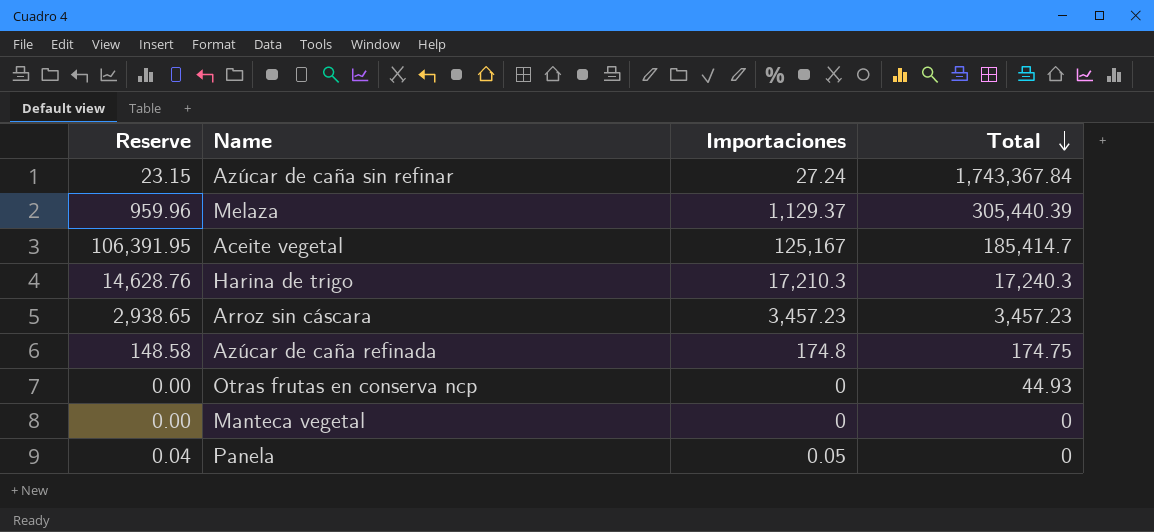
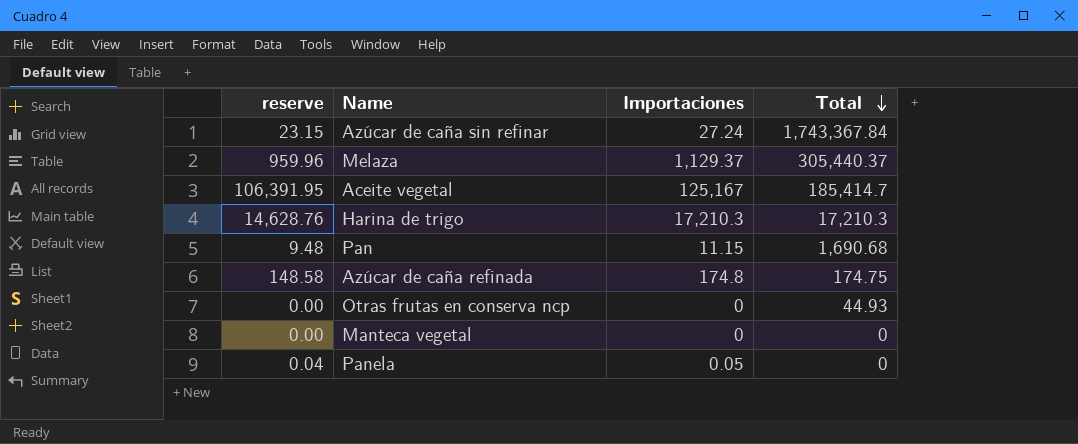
column name: Reserve -> reserve
row Arroz sin cáscara: 2,938.65 | 3,457.23 | 3,457.23 -> none
Melaza | Total: 305,440.39 -> 305,440.37
Harina de trigo | Total: 17,240.3 -> 17,210.3
row Pan: none -> 9.48 | 11.15 | 1,690.68

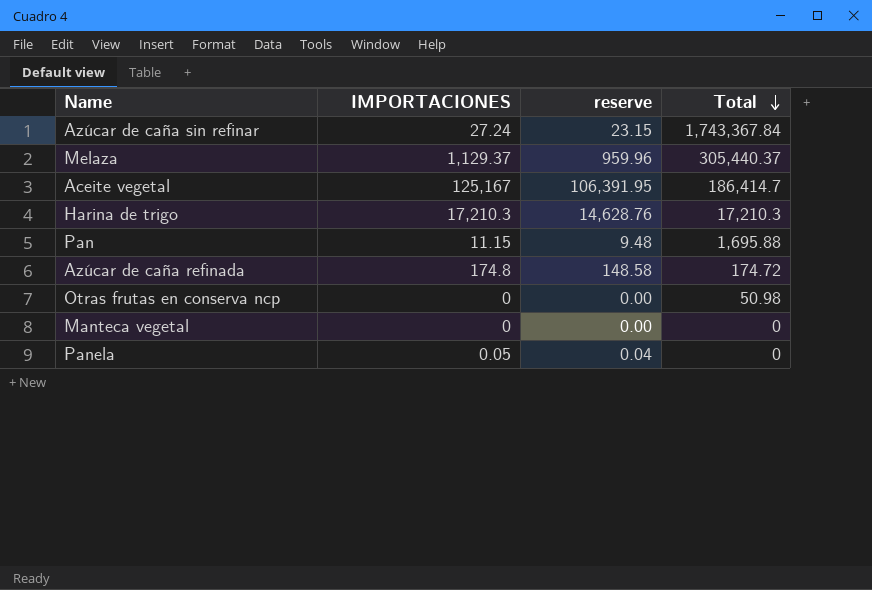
column name: Importaciones -> IMPORTACIONES
column reserve | position: 1 -> 3
Aceite vegetal | Total: 185,414.7 -> 186,414.7
Pan | Total: 1,690.68 -> 1,695.88
Azúcar de caña refinada | Total: 174.75 -> 174.72
Otras frutas en conserva ncp | Total: 44.93 -> 50.98

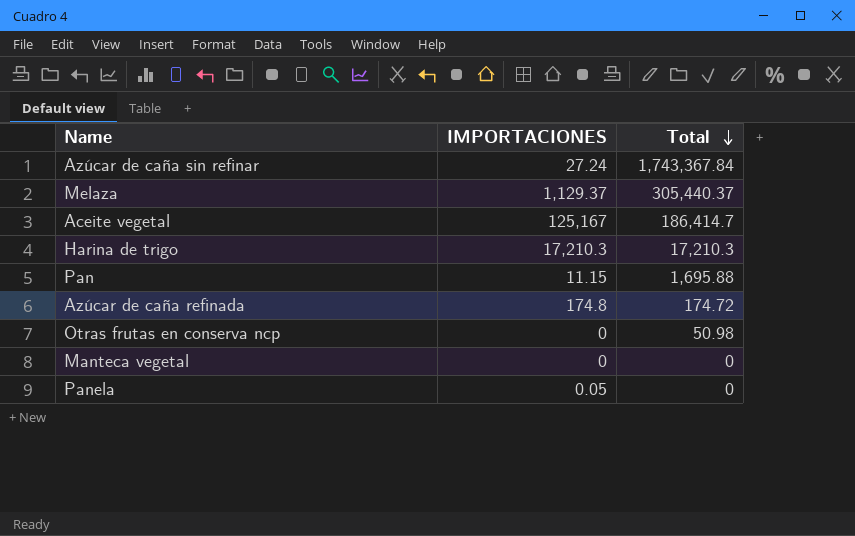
column reserve | formula: [IMPORTACIONES] * 0.85 -> none

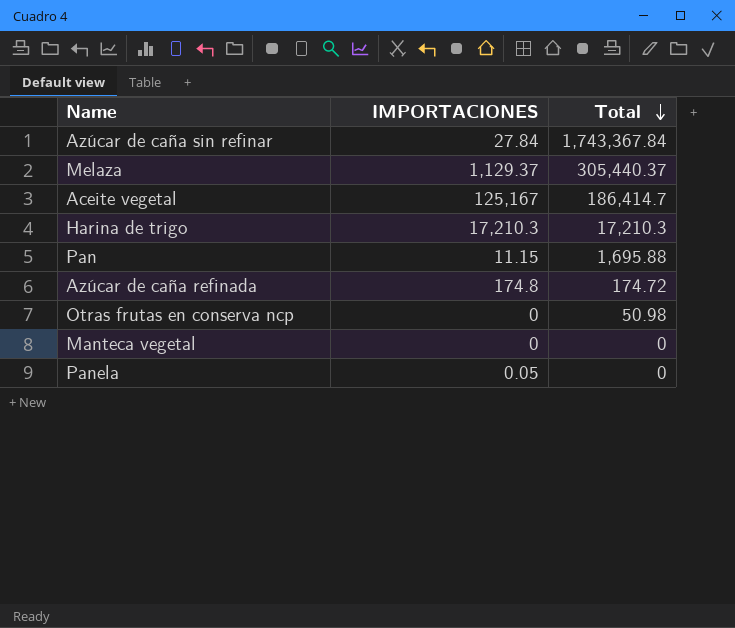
Azúcar de caña sin refinar | IMPORTACIONES: 27.24 -> 27.84

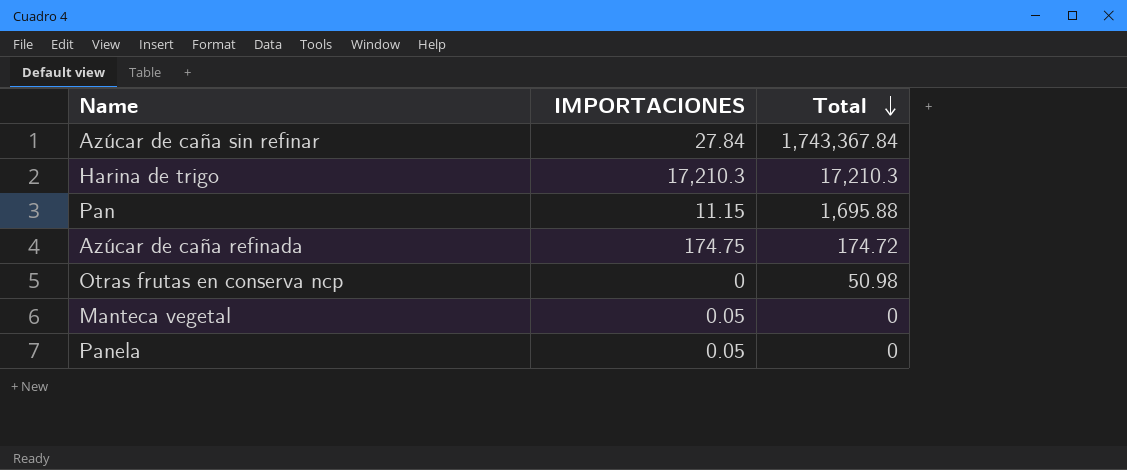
row Melaza: 1,129.37 | 305,440.37 -> none
row Aceite vegetal: 125,167 | 186,414.7 -> none
Azúcar de caña refinada | IMPORTACIONES: 174.8 -> 174.75
Manteca vegetal | IMPORTACIONES: 0 -> 0.05

